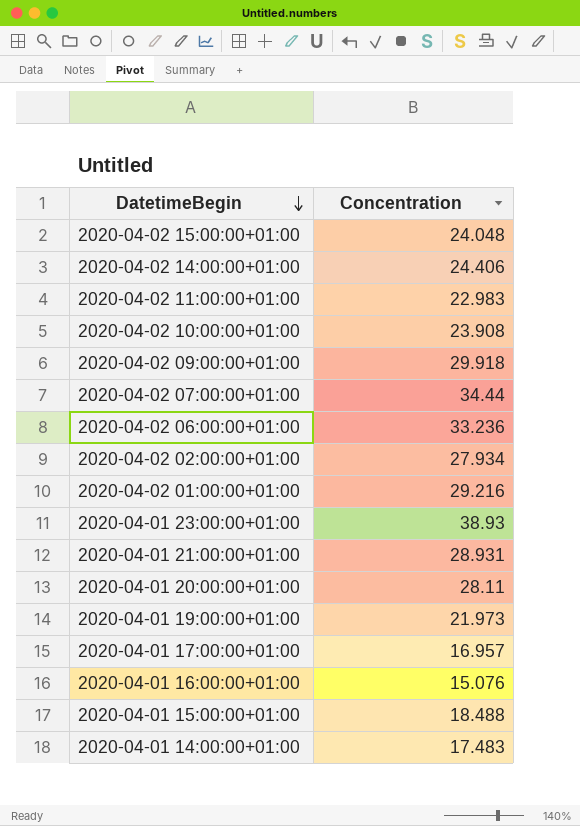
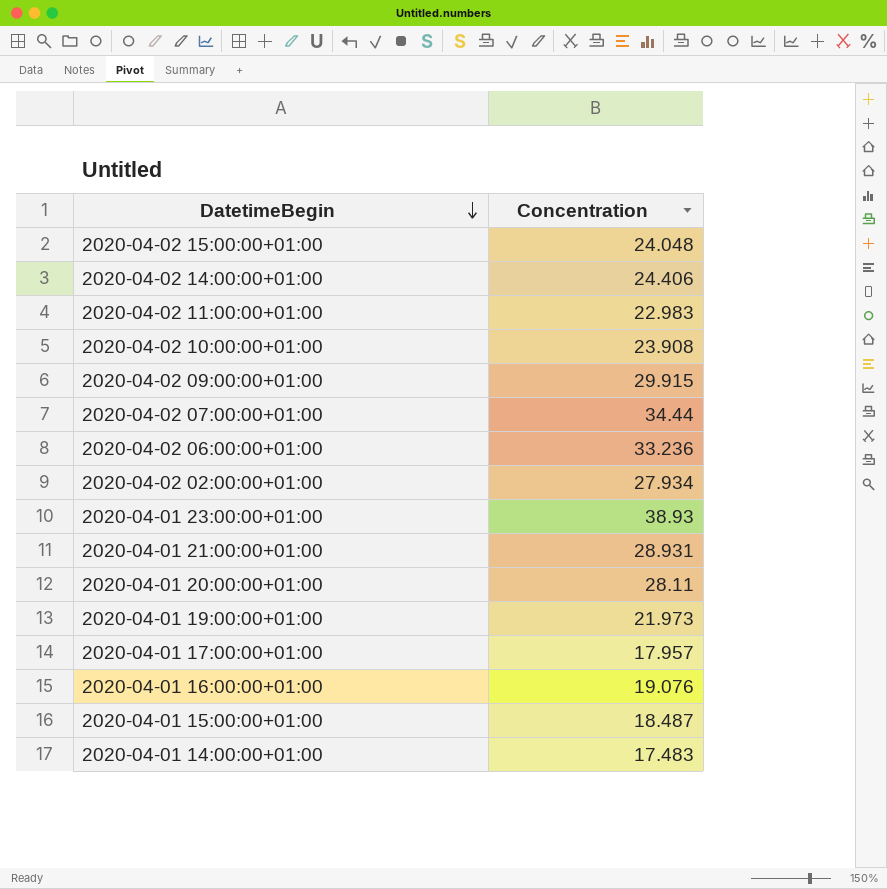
row 2020-04-02 01:00:00+01:00: 29.216 -> none
2020-04-02 09:00:00+01:00 | Concentration: 29.918 -> 29.915
2020-04-01 17:00:00+01:00 | Concentration: 16.957 -> 17.957
2020-04-01 16:00:00+01:00 | Concentration: 15.076 -> 19.076
2020-04-01 15:00:00+01:00 | Concentration: 18.488 -> 18.487

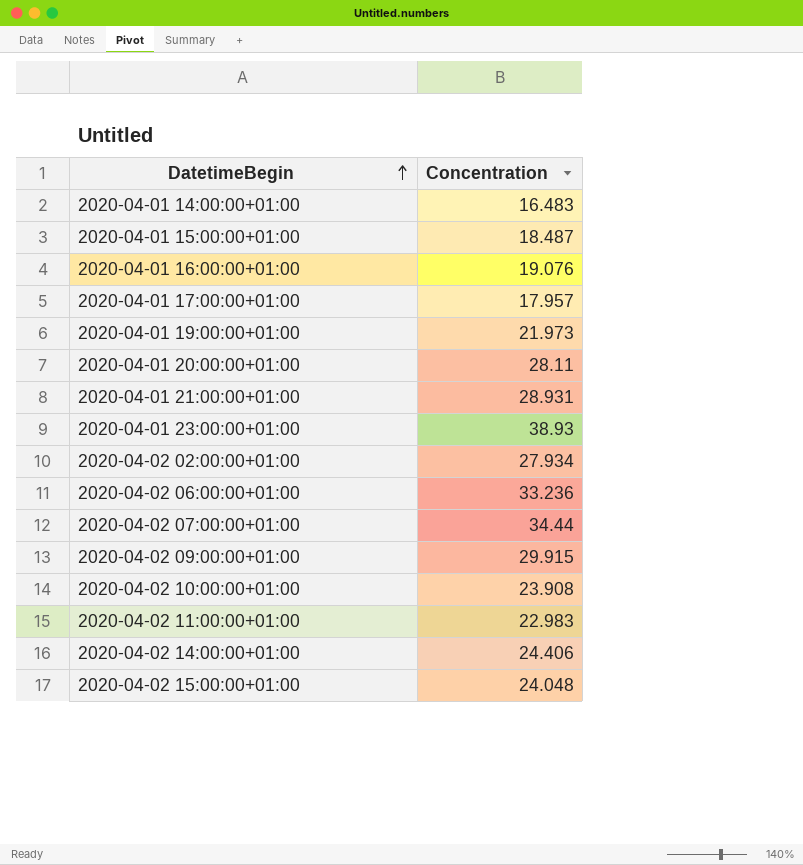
row order: DatetimeBegin descending -> DatetimeBegin ascending
2020-04-01 14:00:00+01:00 | Concentration: 17.483 -> 16.483

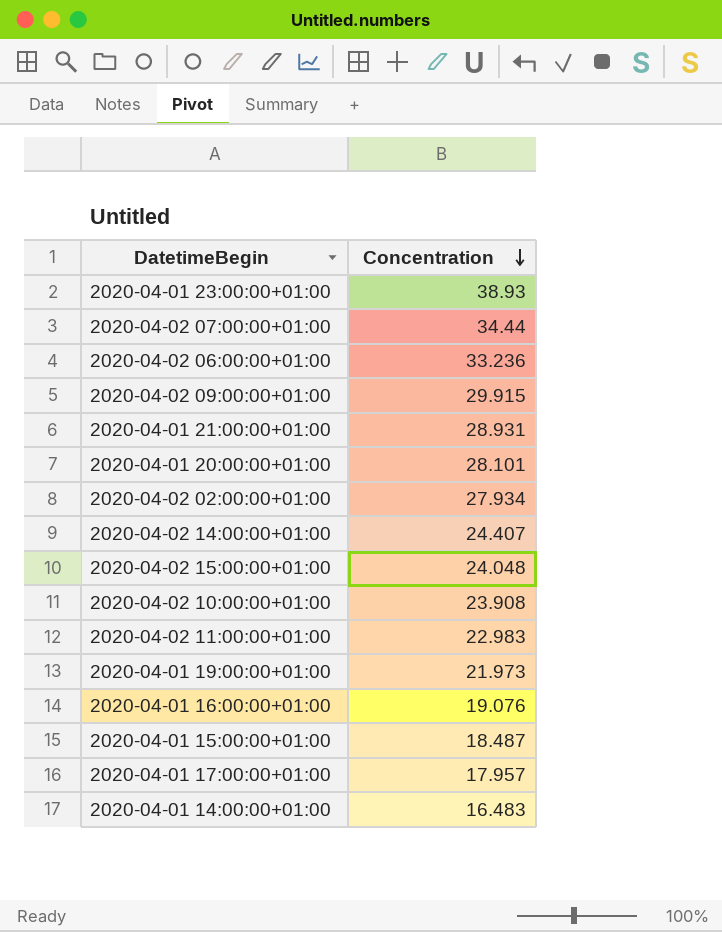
row order: DatetimeBegin ascending -> Concentration descending
2020-04-01 20:00:00+01:00 | Concentration: 28.11 -> 28.101
2020-04-02 14:00:00+01:00 | Concentration: 24.406 -> 24.407

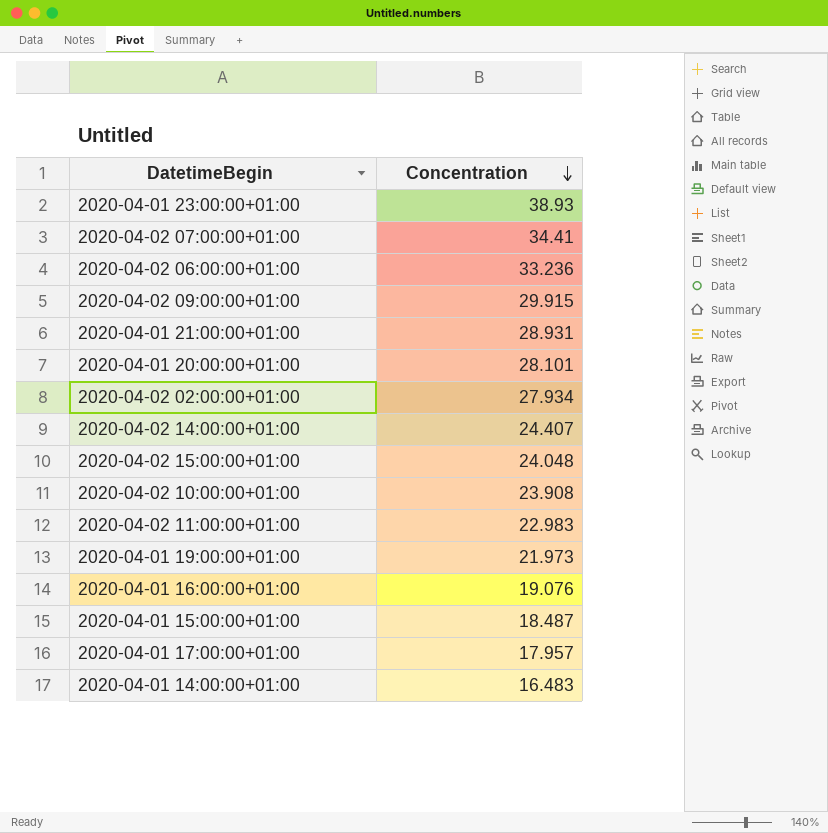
2020-04-02 07:00:00+01:00 | Concentration: 34.44 -> 34.41

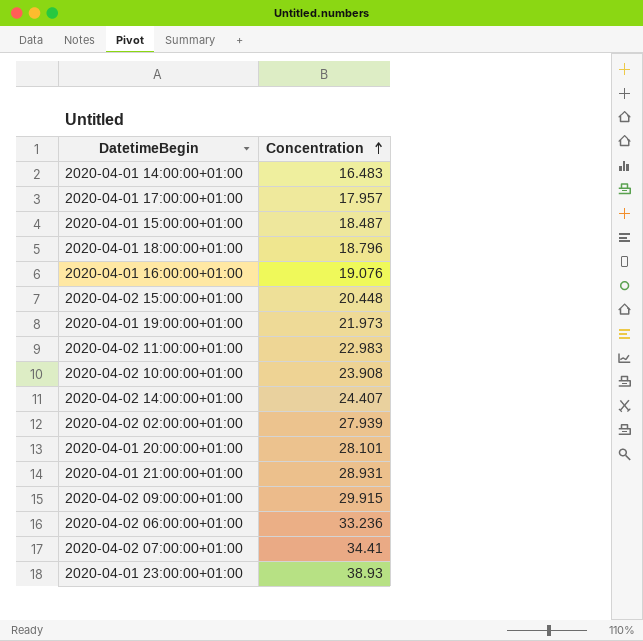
row order: Concentration descending -> Concentration ascending
row 2020-04-01 18:00:00+01:00: none -> 18.796
2020-04-02 15:00:00+01:00 | Concentration: 24.048 -> 20.448
2020-04-02 02:00:00+01:00 | Concentration: 27.934 -> 27.939

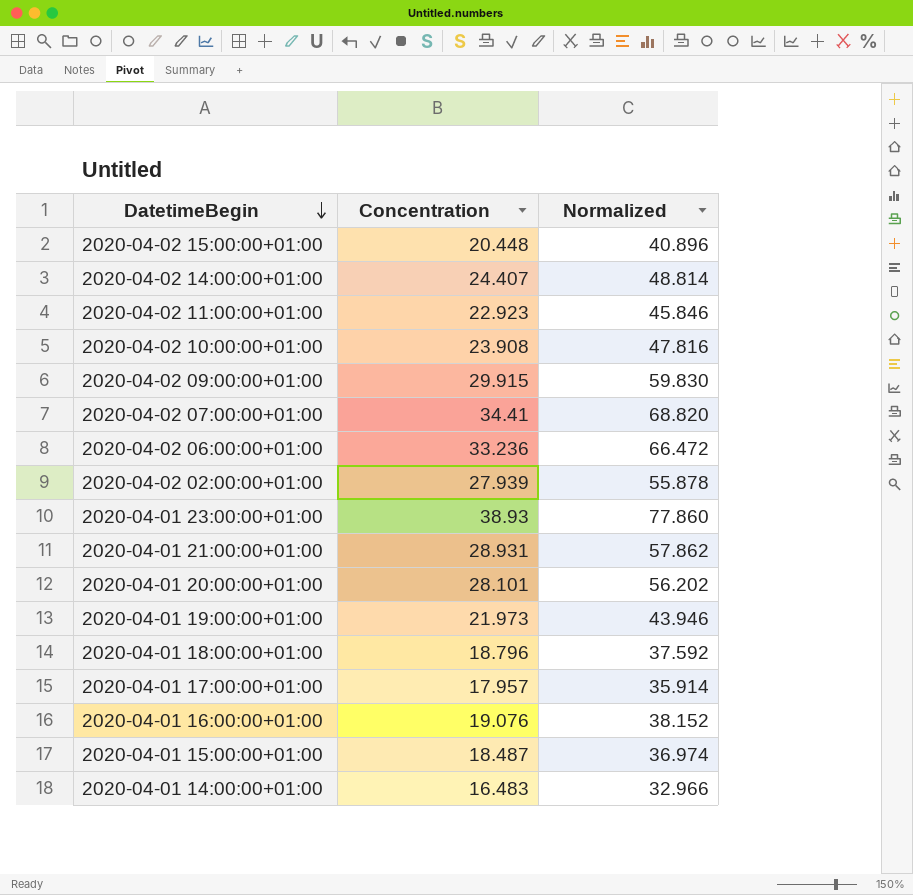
row order: Concentration ascending -> DatetimeBegin descending
column Normalized | formula: none -> [Concentration] * 2
2020-04-02 11:00:00+01:00 | Concentration: 22.983 -> 22.923

